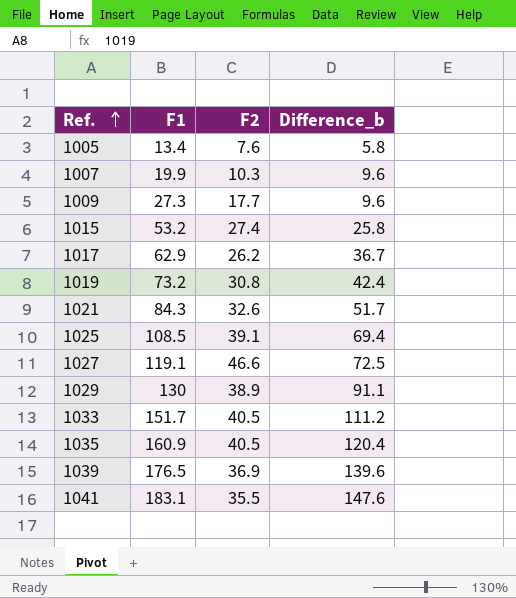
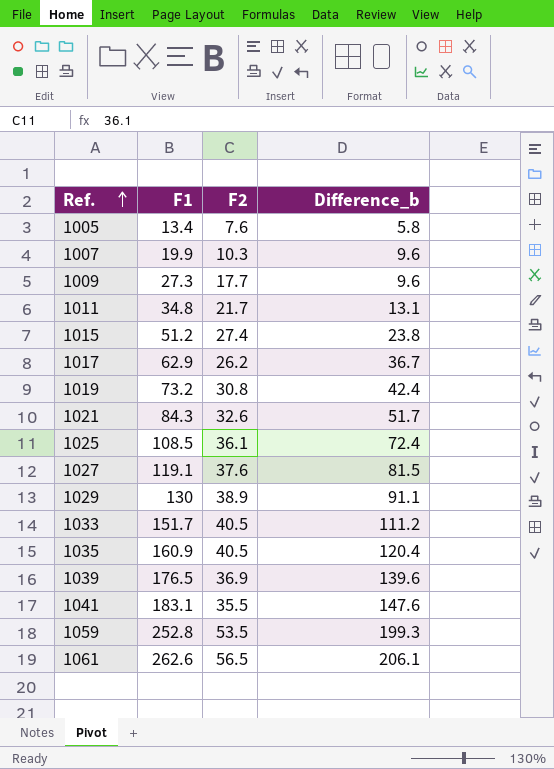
row 1011: none -> 34.8 | 21.7 | 13.1
1015 | F1: 53.2 -> 51.2
1015 | Difference_b: 25.8 -> 23.8
1025 | F2: 39.1 -> 36.1
1025 | Difference_b: 69.4 -> 72.4
1027 | F2: 46.6 -> 37.6
1027 | Difference_b: 72.5 -> 81.5
row 1059: none -> 252.8 | 53.5 | 199.3
row 1061: none -> 262.6 | 56.5 | 206.1

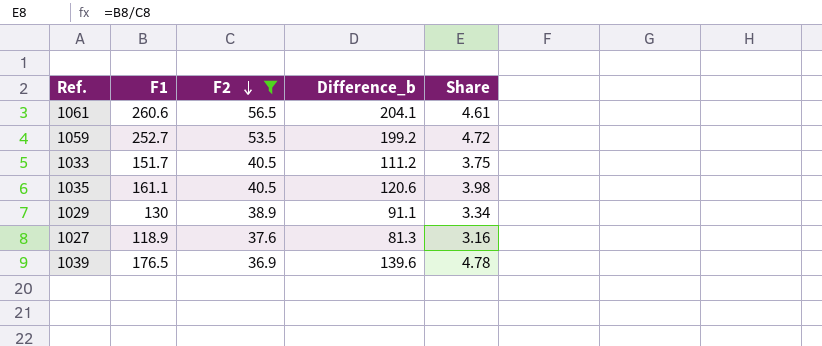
filter: none -> F2 >= 36.9
row order: Ref. ascending -> F2 descending
column Share | formula: none -> [F1] / [F2]
1061 | F1: 262.6 -> 260.6
1061 | Difference_b: 206.1 -> 204.1
1059 | F1: 252.8 -> 252.7
1059 | Difference_b: 199.3 -> 199.2
1035 | F1: 160.9 -> 161.1
1035 | Difference_b: 120.4 -> 120.6
1027 | F1: 119.1 -> 118.9
1027 | Difference_b: 81.5 -> 81.3

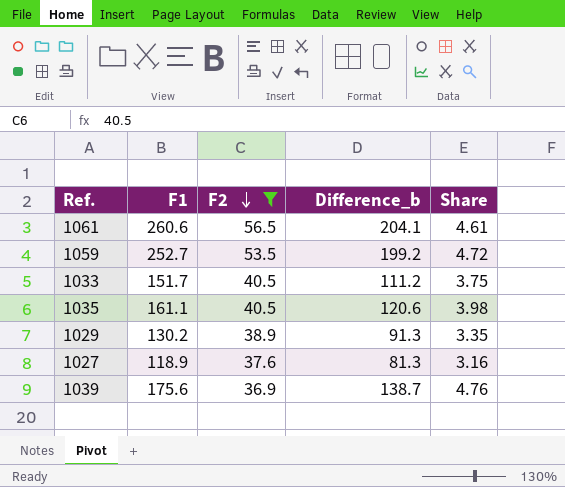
1029 | F1: 130 -> 130.2
1029 | Difference_b: 91.1 -> 91.3
1029 | Share: 3.34 -> 3.35
1039 | F1: 176.5 -> 175.6
1039 | Difference_b: 139.6 -> 138.7
1039 | Share: 4.78 -> 4.76

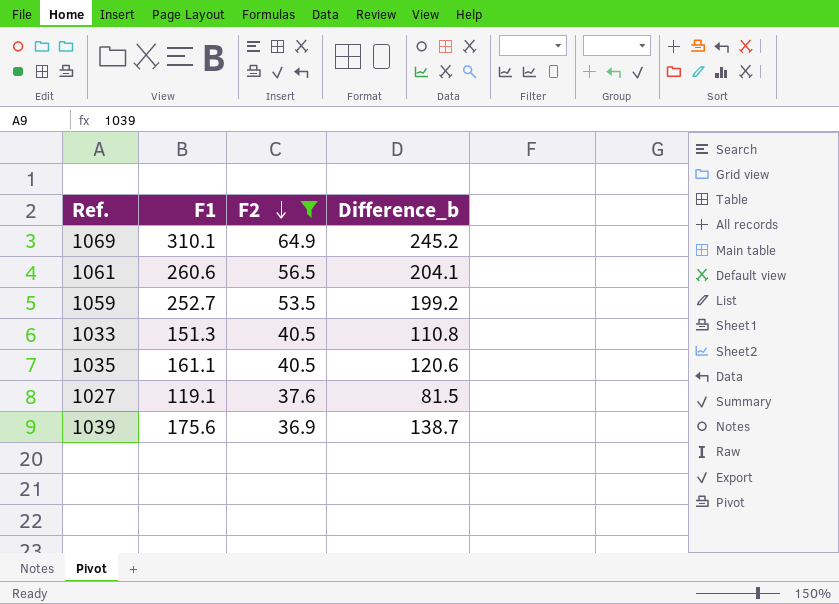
column Share | formula: [F1] / [F2] -> none
row 1029: 130.2 | 38.9 | 91.3 | 3.35 -> none
row 1069: none -> 310.1 | 64.9 | 245.2
1033 | F1: 151.7 -> 151.3
1033 | Difference_b: 111.2 -> 110.8
1027 | F1: 118.9 -> 119.1
1027 | Difference_b: 81.3 -> 81.5

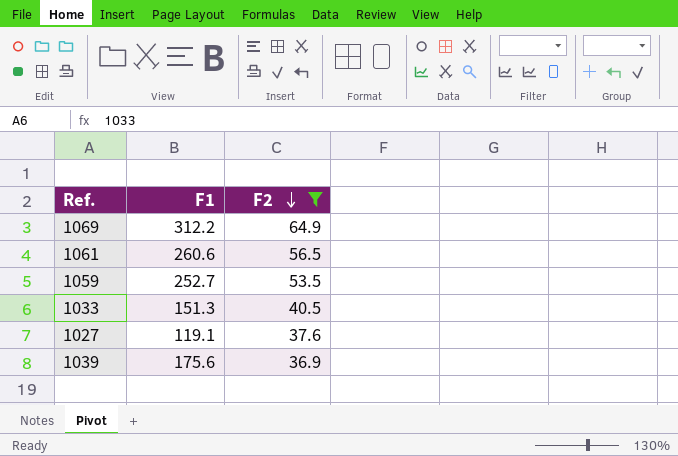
column Difference_b | formula: [F1] - [F2] -> none
row 1035: 161.1 | 40.5 | 120.6 -> none
1069 | F1: 310.1 -> 312.2

